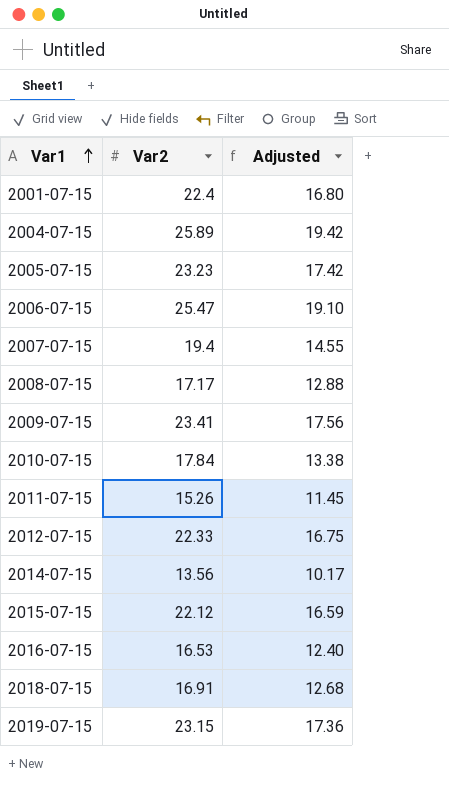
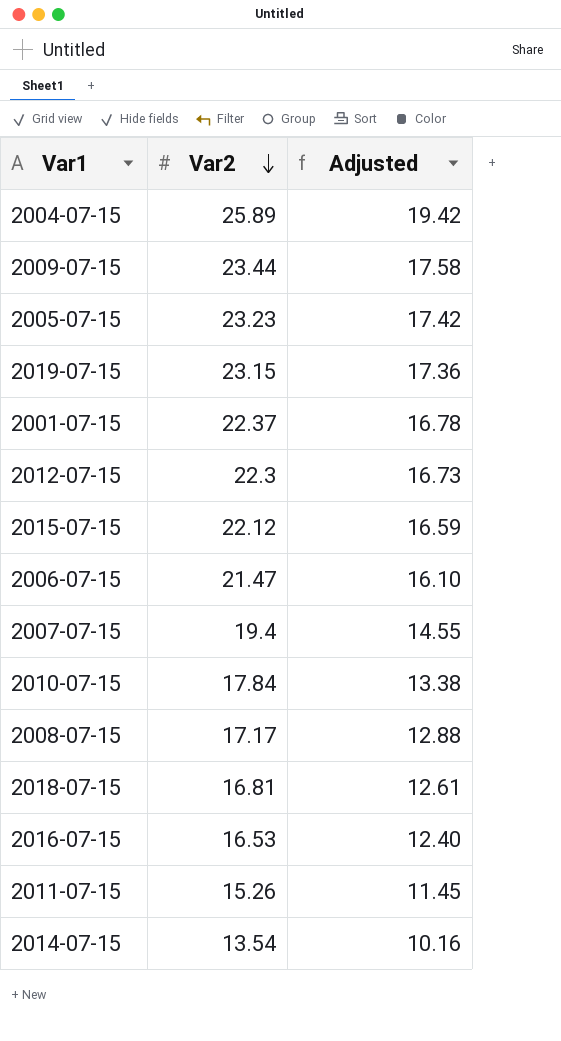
row order: Var1 ascending -> Var2 descending
2009-07-15 | Var2: 23.41 -> 23.44
2009-07-15 | Adjusted: 17.56 -> 17.58
2001-07-15 | Var2: 22.4 -> 22.37
2001-07-15 | Adjusted: 16.80 -> 16.78
2012-07-15 | Var2: 22.33 -> 22.3
2012-07-15 | Adjusted: 16.75 -> 16.73
2006-07-15 | Var2: 25.47 -> 21.47
2006-07-15 | Adjusted: 19.10 -> 16.10
2018-07-15 | Var2: 16.91 -> 16.81
2018-07-15 | Adjusted: 12.68 -> 12.61
2014-07-15 | Var2: 13.56 -> 13.54
2014-07-15 | Adjusted: 10.17 -> 10.16

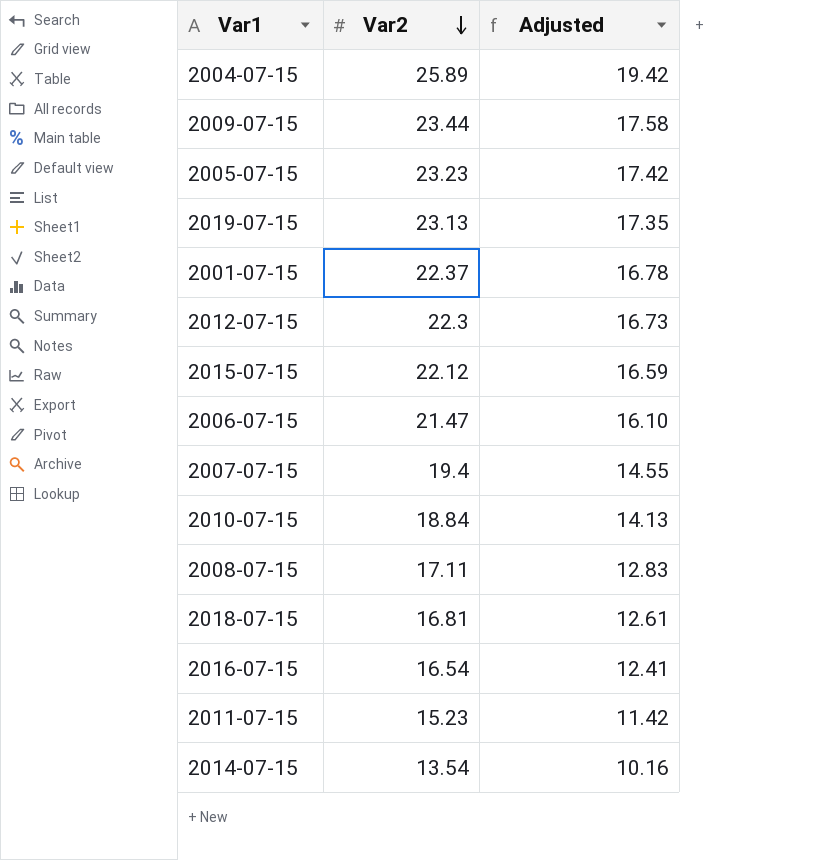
2019-07-15 | Var2: 23.15 -> 23.13
2019-07-15 | Adjusted: 17.36 -> 17.35
2010-07-15 | Var2: 17.84 -> 18.84
2010-07-15 | Adjusted: 13.38 -> 14.13
2008-07-15 | Var2: 17.17 -> 17.11
2008-07-15 | Adjusted: 12.88 -> 12.83
2016-07-15 | Var2: 16.53 -> 16.54
2016-07-15 | Adjusted: 12.40 -> 12.41
2011-07-15 | Var2: 15.26 -> 15.23
2011-07-15 | Adjusted: 11.45 -> 11.42

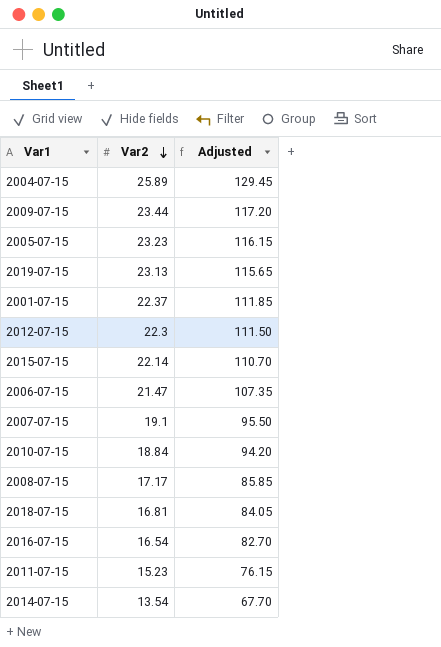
column Adjusted | formula: [Var2] * 0.75 -> [Var2] * 5
2015-07-15 | Var2: 22.12 -> 22.14
2007-07-15 | Var2: 19.4 -> 19.1
2008-07-15 | Var2: 17.11 -> 17.17

